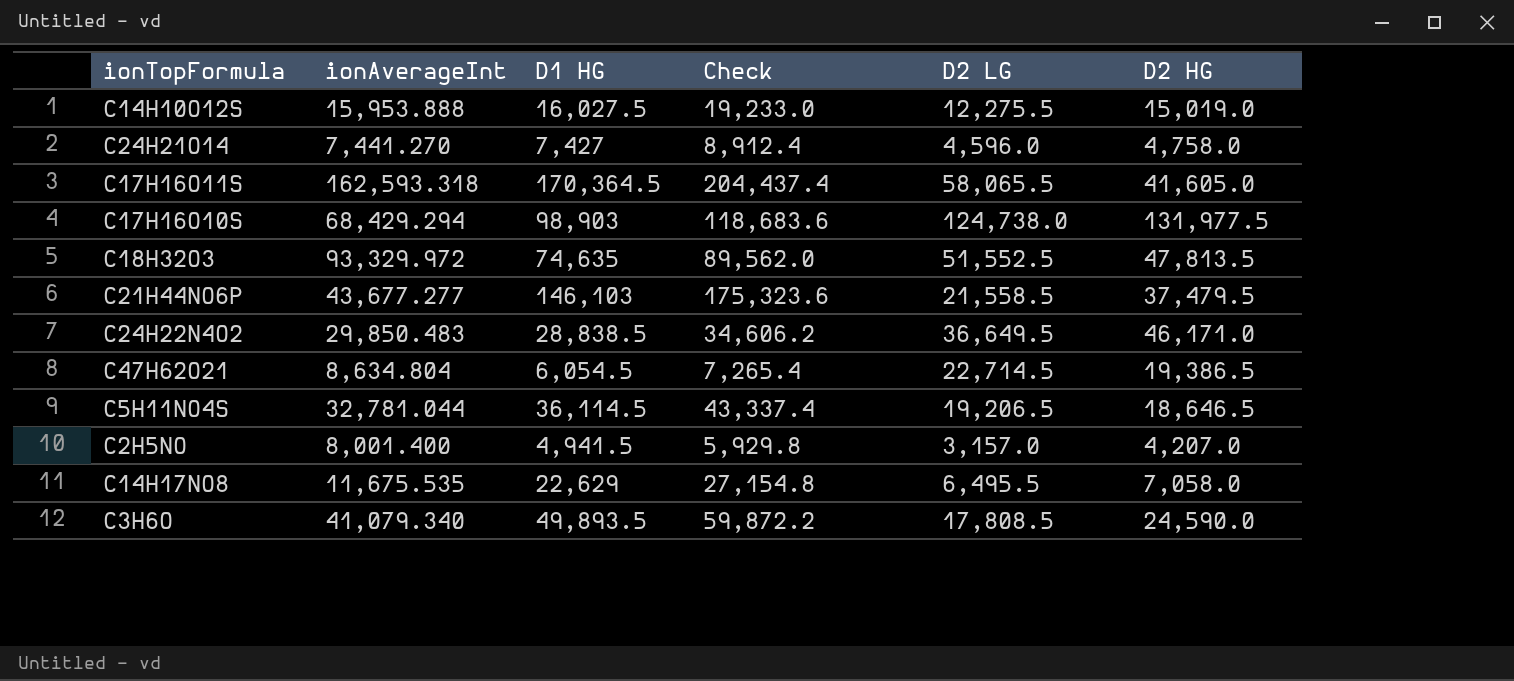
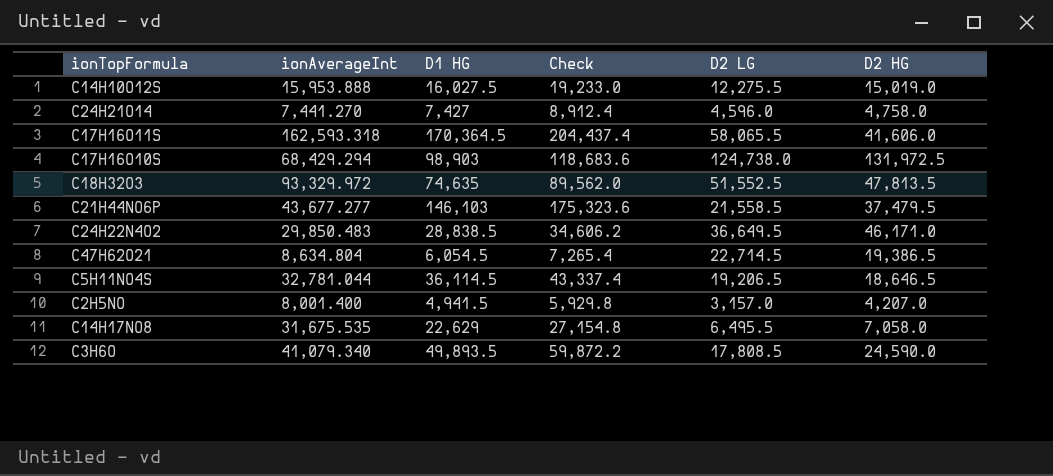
C17H16O11S | D2 HG: 41,605.0 -> 41,606.0
C17H16O10S | D2 HG: 131,977.5 -> 131,972.5
C14H17NO8 | ionAverageInt: 11,675.535 -> 31,675.535

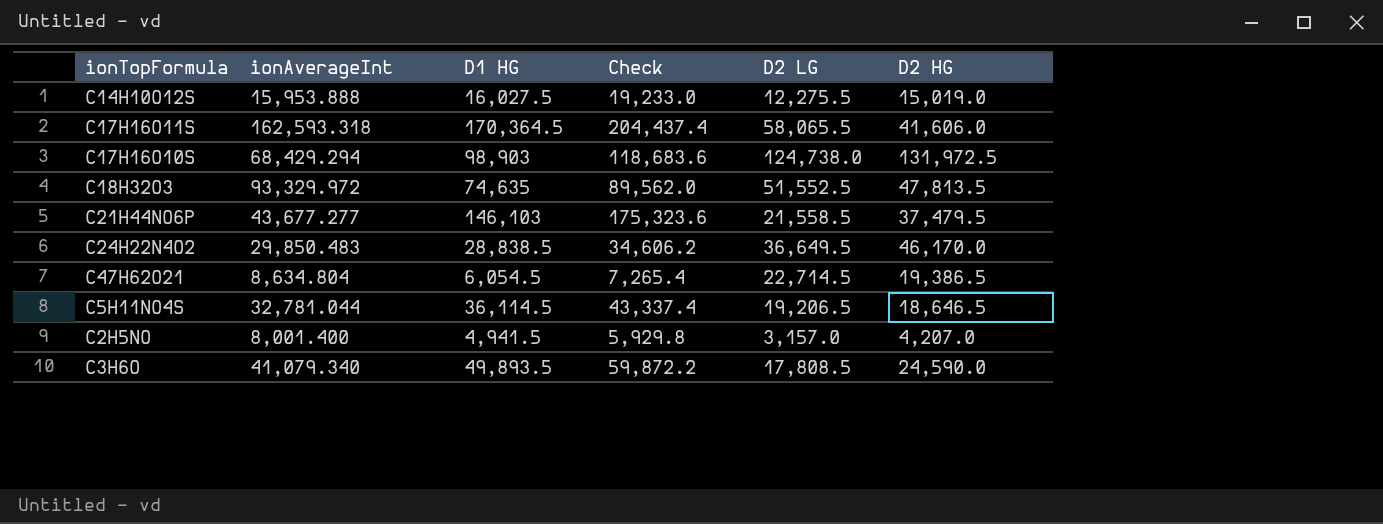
row C24H21O14: 7,441.270 | 7,427 | 8,912.4 | 4,596.0 | 4,758.0 -> none
row C14H17NO8: 31,675.535 | 22,629 | 27,154.8 | 6,495.5 | 7,058.0 -> none
C24H22N4O2 | D2 HG: 46,171.0 -> 46,170.0

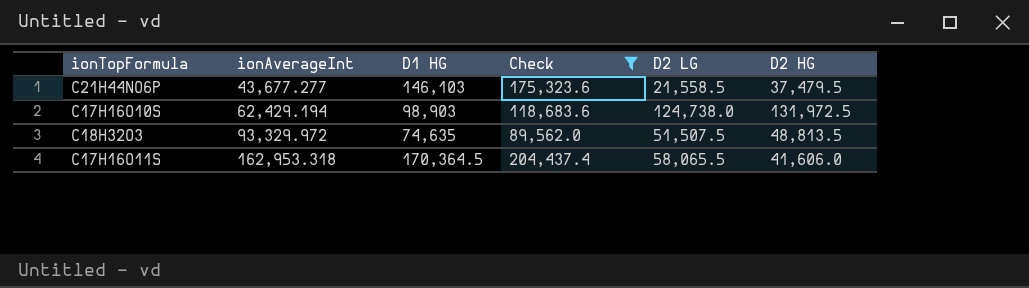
filter: none -> Check >= 89,562.0
row order: none -> ionAverageInt ascending
C17H16O10S | ionAverageInt: 68,429.294 -> 62,429.194
C18H32O3 | D2 LG: 51,552.5 -> 51,507.5
C18H32O3 | D2 HG: 47,813.5 -> 48,813.5
C17H16O11S | ionAverageInt: 162,593.318 -> 162,953.318

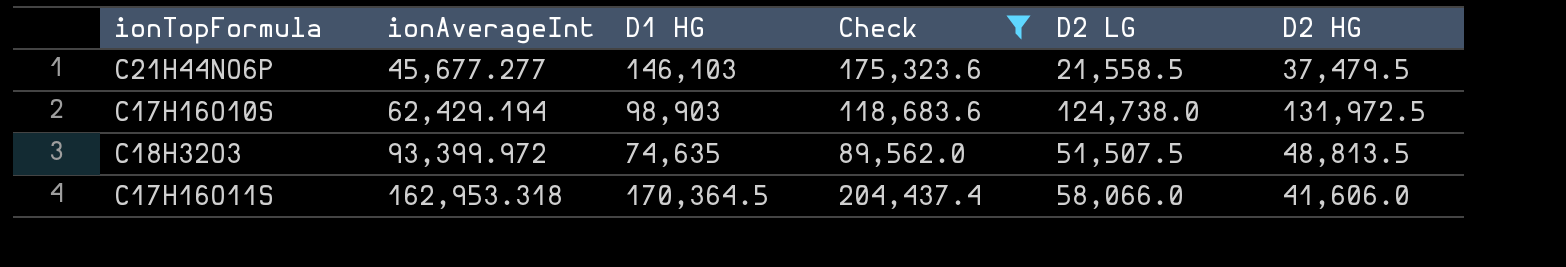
C21H44NO6P | ionAverageInt: 43,677.277 -> 45,677.277
C18H32O3 | ionAverageInt: 93,329.972 -> 93,399.972
C17H16O11S | D2 LG: 58,065.5 -> 58,066.0

